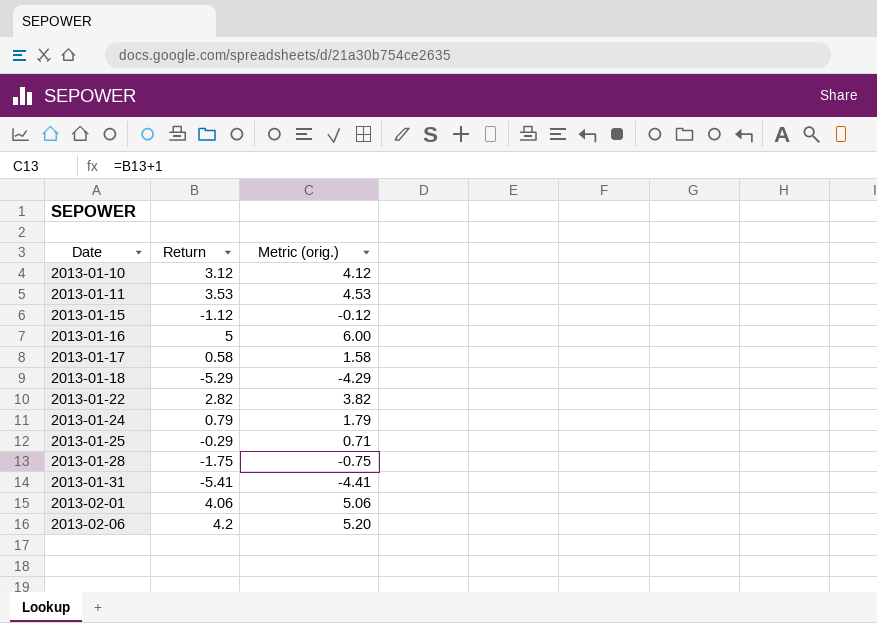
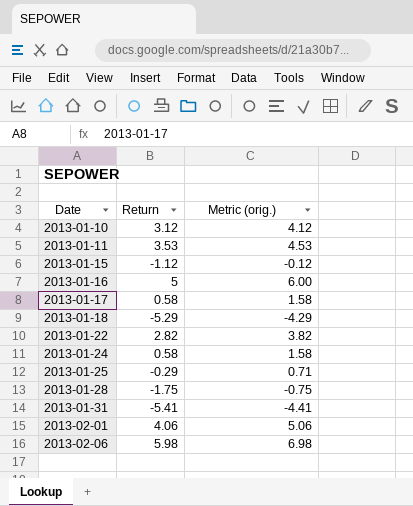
2013-01-24 | Return: 0.79 -> 0.58
2013-01-24 | Metric (orig.): 1.79 -> 1.58
2013-02-06 | Return: 4.2 -> 5.98
2013-02-06 | Metric (orig.): 5.20 -> 6.98

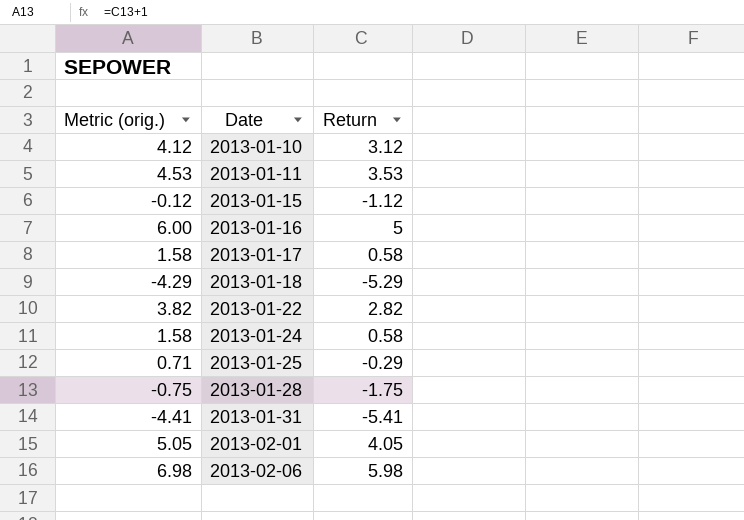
column Metric (orig.) | position: 3 -> 1
2013-02-01 | Metric (orig.): 5.06 -> 5.05
2013-02-01 | Return: 4.06 -> 4.05

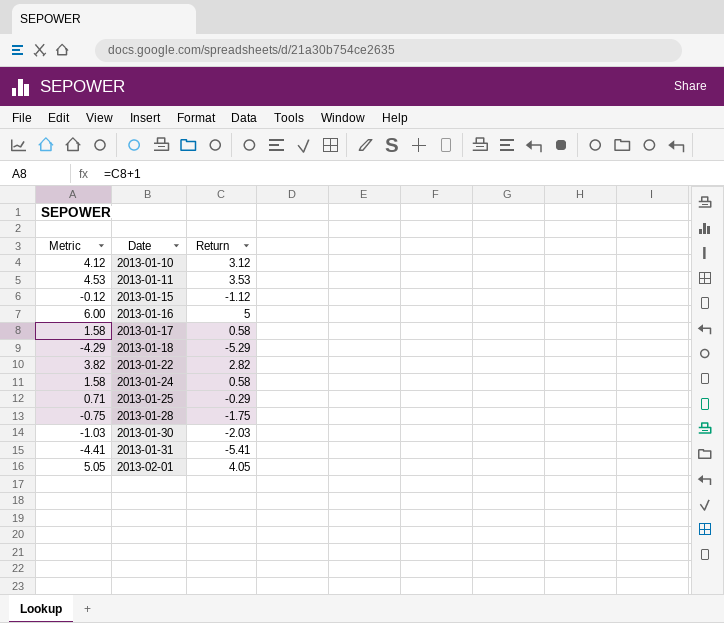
column name: Metric (orig.) -> Metric
row 2013-02-06: 6.98 | 5.98 -> none
row 2013-01-30: none -> -1.03 | -2.03

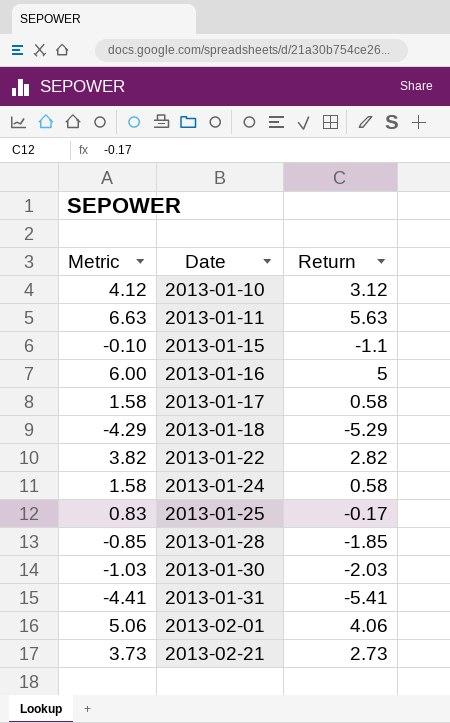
2013-01-11 | Metric: 4.53 -> 6.63
2013-01-11 | Return: 3.53 -> 5.63
2013-01-15 | Metric: -0.12 -> -0.10
2013-01-15 | Return: -1.12 -> -1.1
2013-01-25 | Metric: 0.71 -> 0.83
2013-01-25 | Return: -0.29 -> -0.17
2013-01-28 | Metric: -0.75 -> -0.85
2013-01-28 | Return: -1.75 -> -1.85
2013-02-01 | Metric: 5.05 -> 5.06
2013-02-01 | Return: 4.05 -> 4.06
row 2013-02-21: none -> 3.73 | 2.73

